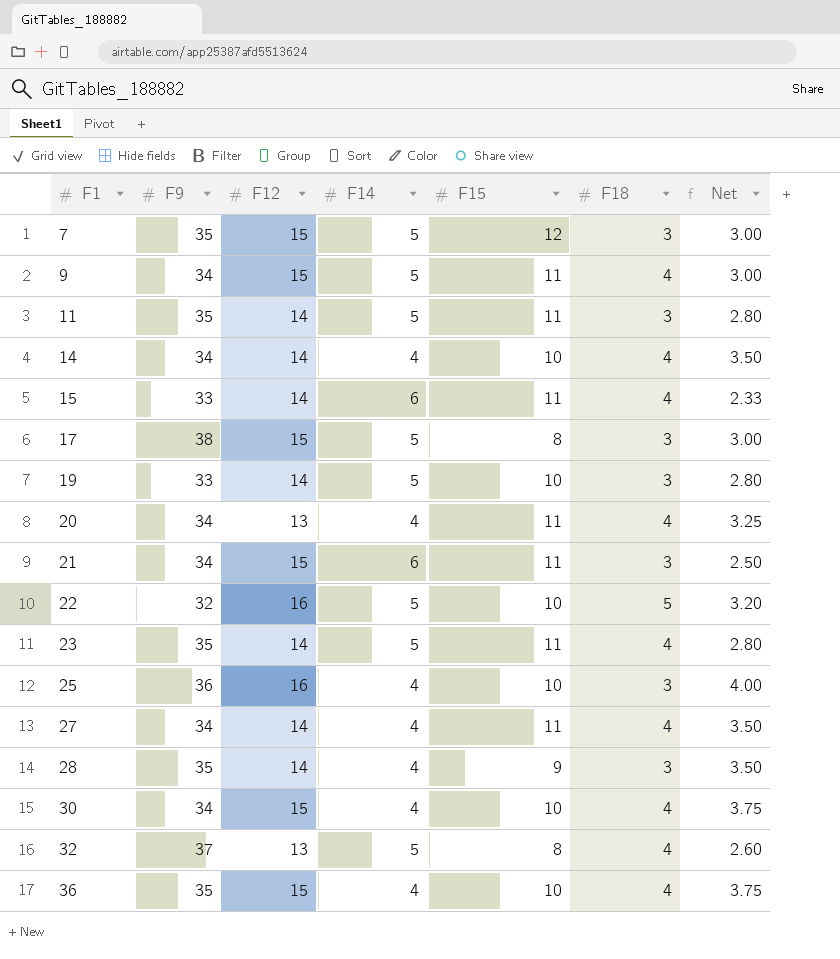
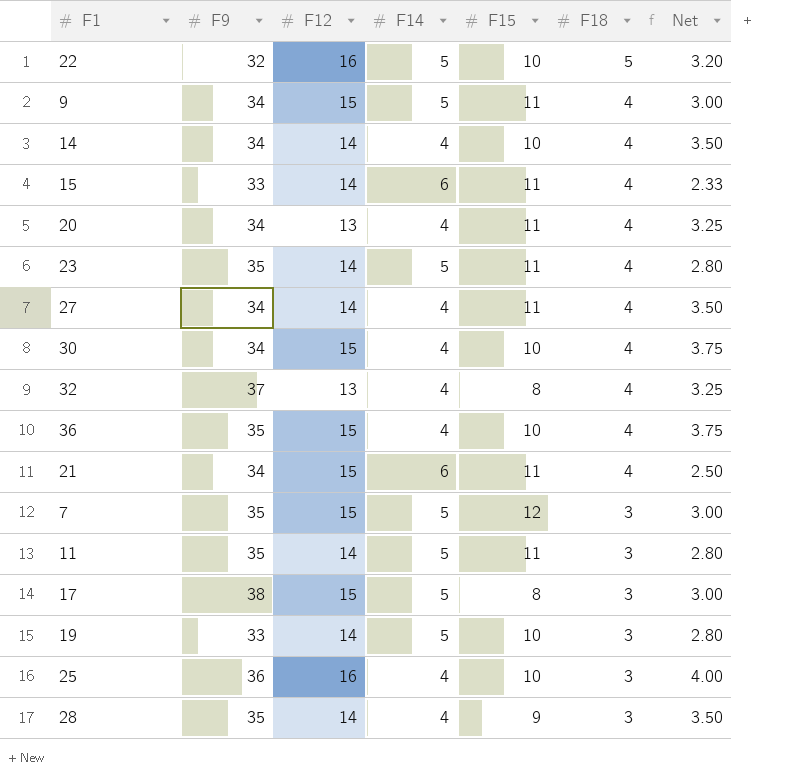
row order: F1 ascending -> F18 descending
32 | F14: 5 -> 4
32 | Net: 2.60 -> 3.25
21 | F18: 3 -> 4

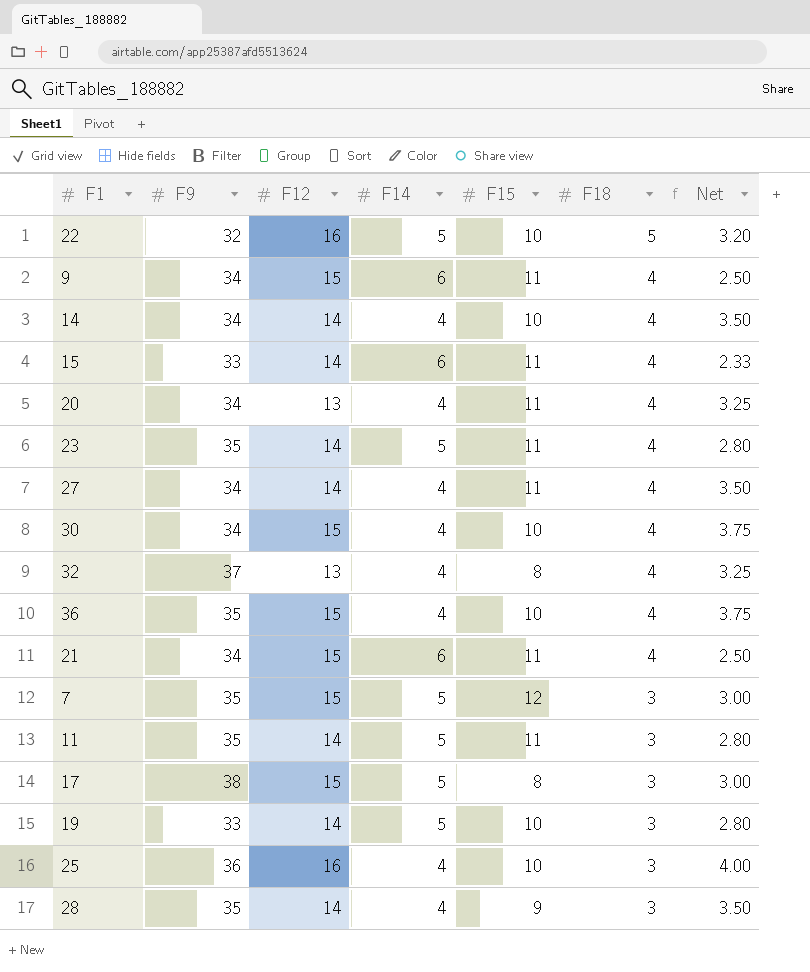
9 | F14: 5 -> 6
9 | Net: 3.00 -> 2.50

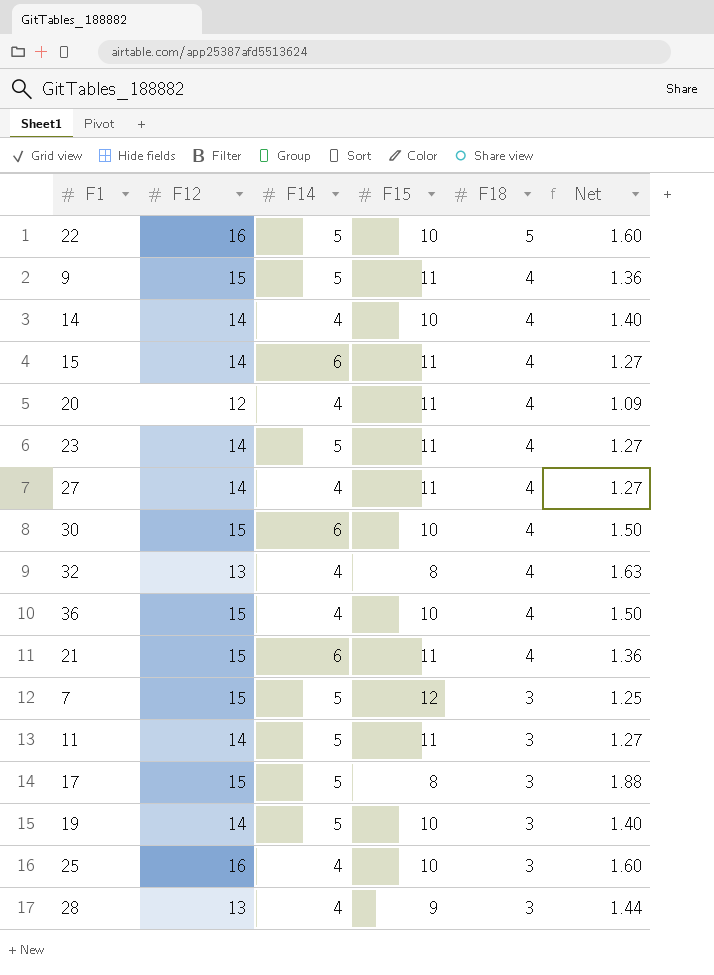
column F9 | position: 2 -> none
column Net | formula: [F12] / [F14] -> [F12] / [F15]
9 | F14: 6 -> 5
20 | F12: 13 -> 12
30 | F14: 4 -> 6
28 | F12: 14 -> 13

